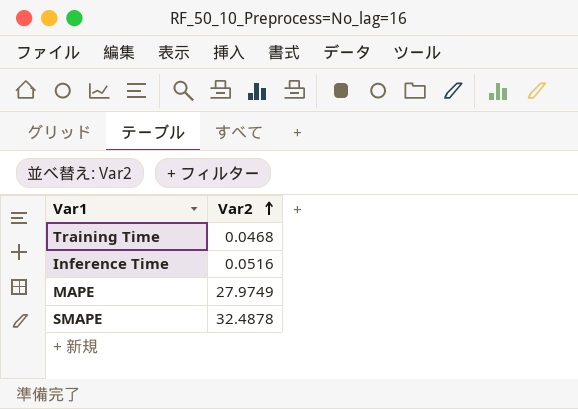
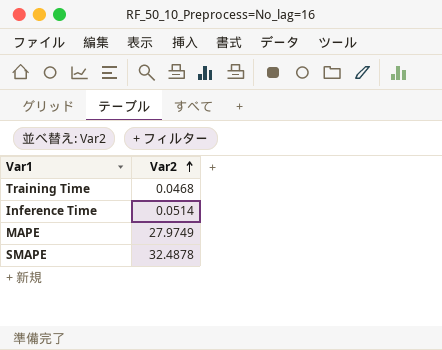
Inference Time | Var2: 0.0516 -> 0.0514

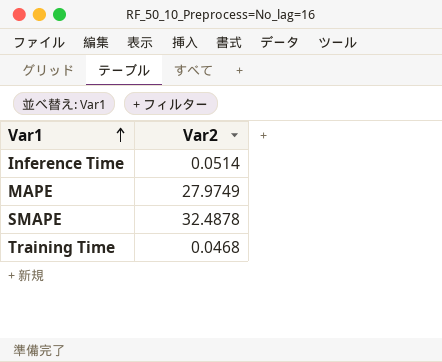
row order: Var2 ascending -> Var1 ascending

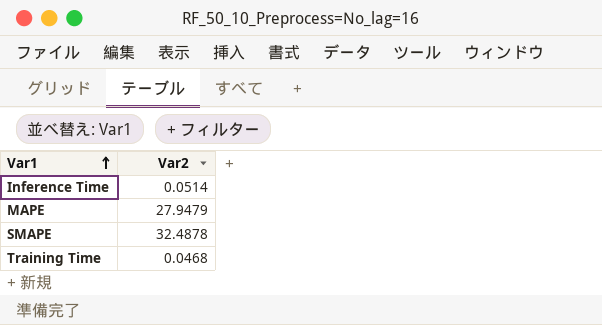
MAPE | Var2: 27.9749 -> 27.9479

